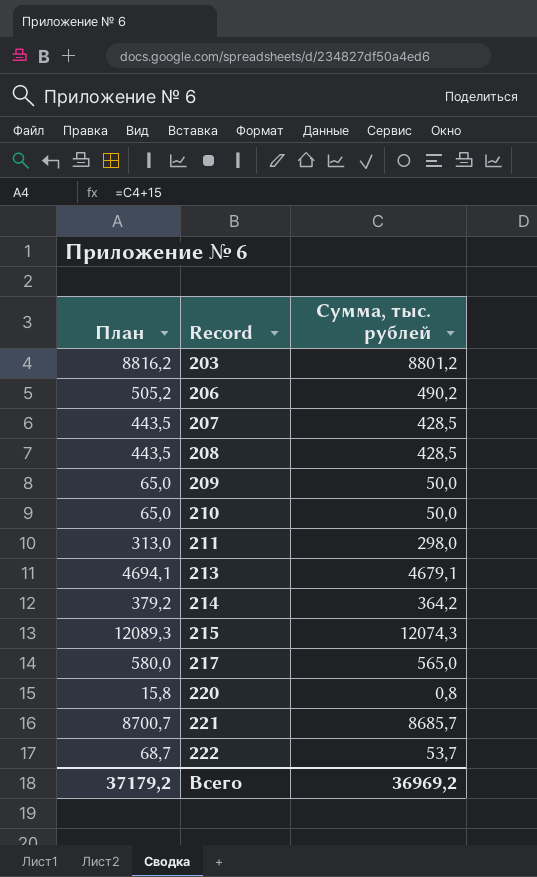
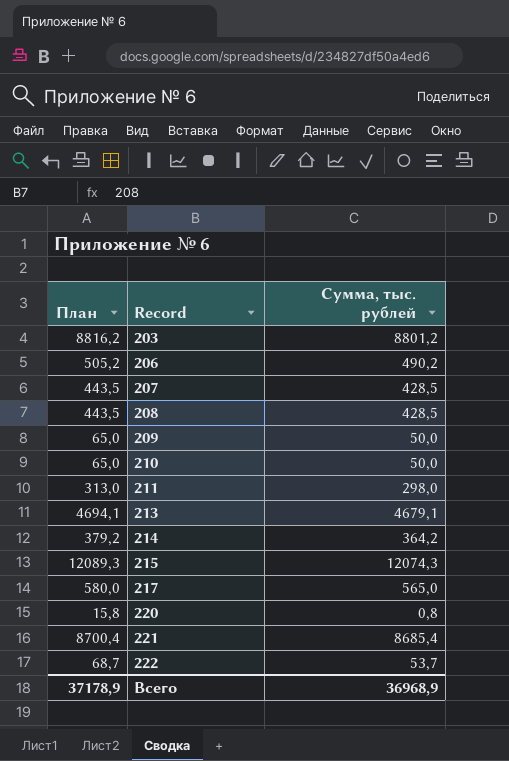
221 | План: 8700,7 -> 8700,4
221 | Сумма, тыс. рублей: 8685,7 -> 8685,4
Всего | План: 37179,2 -> 37178,9
Всего | Сумма, тыс. рублей: 36969,2 -> 36968,9

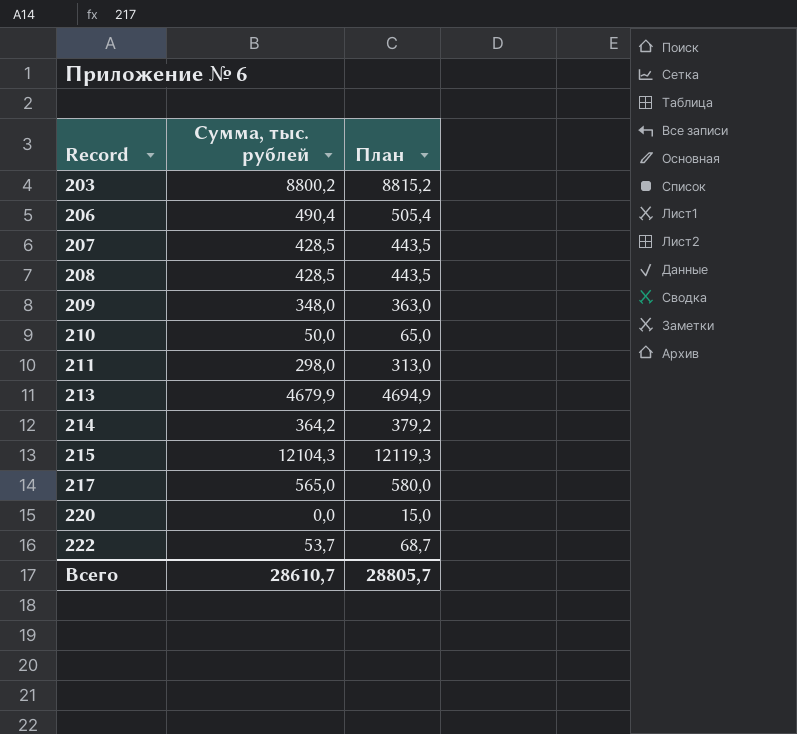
column План | position: 1 -> 3
row 221: 8700,4 | 8685,4 -> none
203 | Сумма, тыс. рублей: 8801,2 -> 8800,2
203 | План: 8816,2 -> 8815,2
206 | Сумма, тыс. рублей: 490,2 -> 490,4
206 | План: 505,2 -> 505,4
209 | Сумма, тыс. рублей: 50,0 -> 348,0
209 | План: 65,0 -> 363,0
213 | Сумма, тыс. рублей: 4679,1 -> 4679,9
213 | План: 4694,1 -> 4694,9
215 | Сумма, тыс. рублей: 12074,3 -> 12104,3
215 | План: 12089,3 -> 12119,3
220 | Сумма, тыс. рублей: 0,8 -> 0,0
220 | План: 15,8 -> 15,0
Всего | Сумма, тыс. рублей: 36968,9 -> 28610,7
Всего | План: 37178,9 -> 28805,7

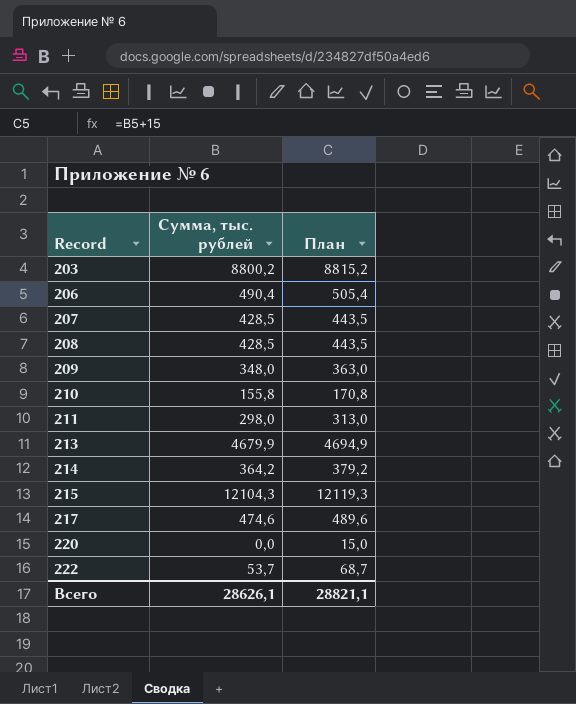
210 | Сумма, тыс. рублей: 50,0 -> 155,8
210 | План: 65,0 -> 170,8
217 | Сумма, тыс. рублей: 565,0 -> 474,6
217 | План: 580,0 -> 489,6
Всего | Сумма, тыс. рублей: 28610,7 -> 28626,1
Всего | План: 28805,7 -> 28821,1

